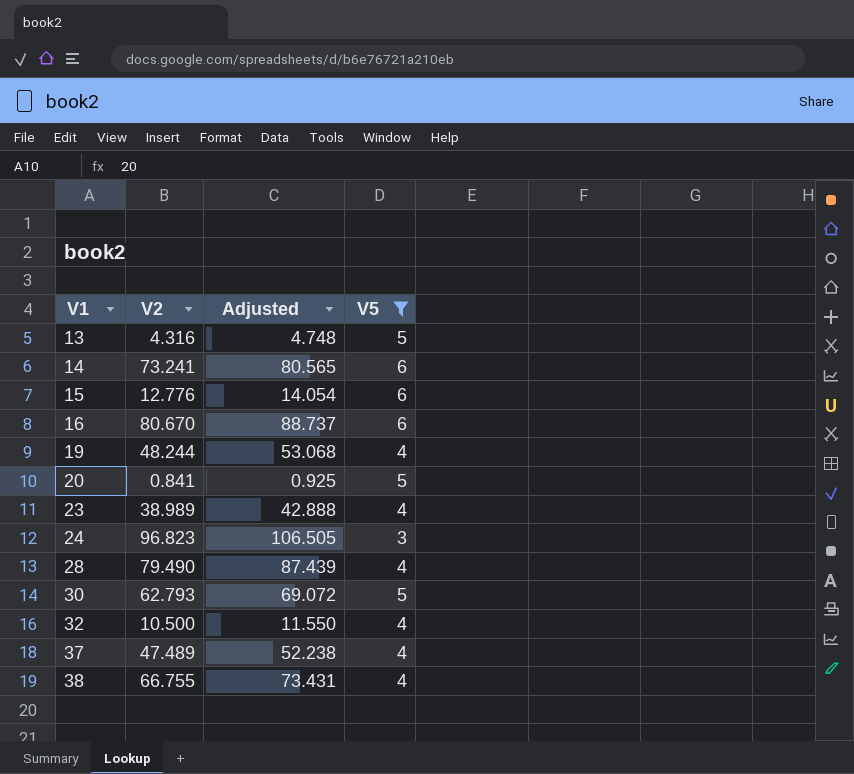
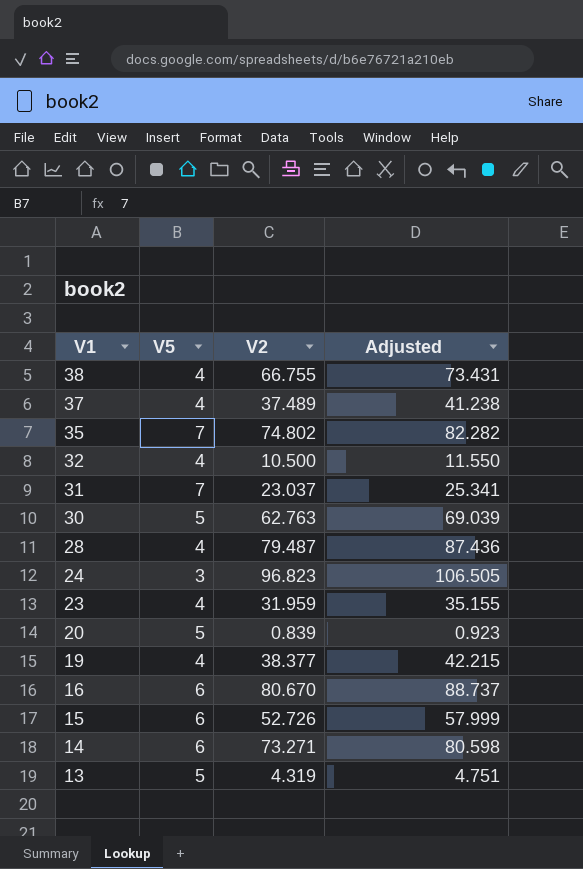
filter: V5 != 7 -> none
row order: V1 ascending -> V1 descending
column V5 | position: 4 -> 2
37 | V2: 47.489 -> 37.489
37 | Adjusted: 52.238 -> 41.238
30 | V2: 62.793 -> 62.763
30 | Adjusted: 69.072 -> 69.039
28 | V2: 79.490 -> 79.487
28 | Adjusted: 87.439 -> 87.436
23 | V2: 38.989 -> 31.959
23 | Adjusted: 42.888 -> 35.155
20 | V2: 0.841 -> 0.839
20 | Adjusted: 0.925 -> 0.923
19 | V2: 48.244 -> 38.377
19 | Adjusted: 53.068 -> 42.215
15 | V2: 12.776 -> 52.726
15 | Adjusted: 14.054 -> 57.999
14 | V2: 73.241 -> 73.271
14 | Adjusted: 80.565 -> 80.598
13 | V2: 4.316 -> 4.319
13 | Adjusted: 4.748 -> 4.751

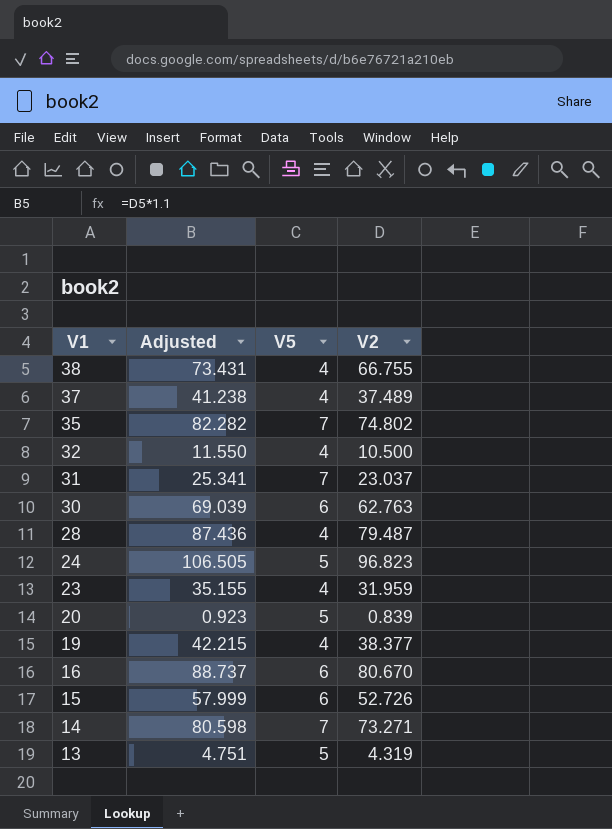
column Adjusted | position: 4 -> 2
30 | V5: 5 -> 6
24 | V5: 3 -> 5
14 | V5: 6 -> 7

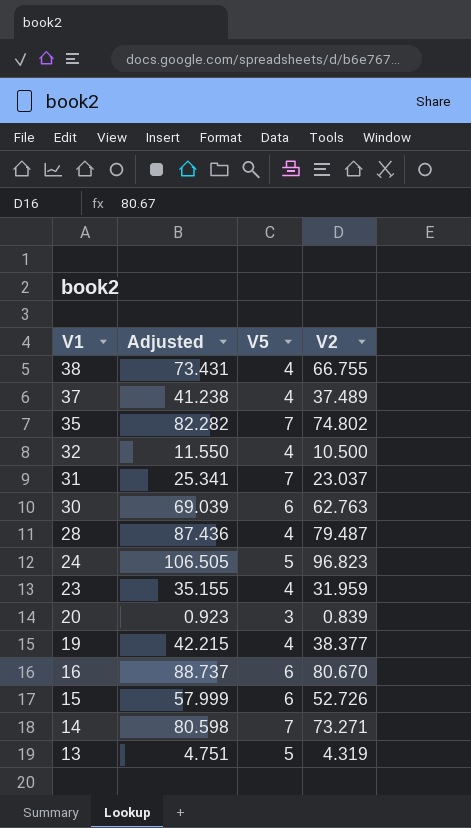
20 | V5: 5 -> 3

